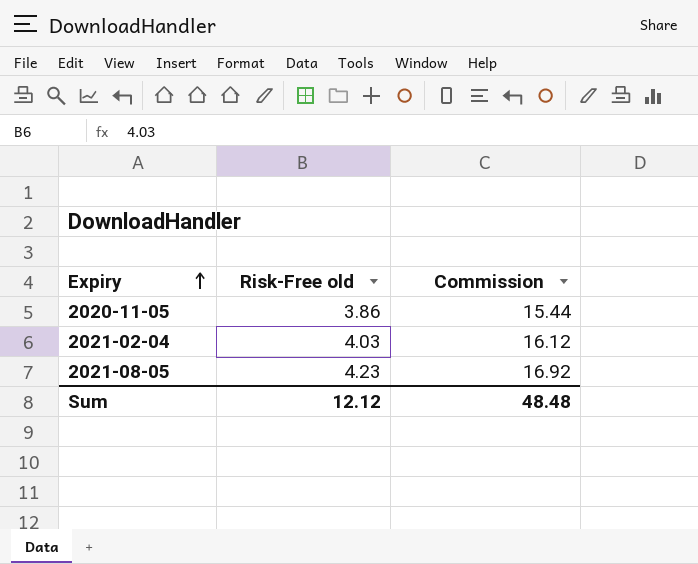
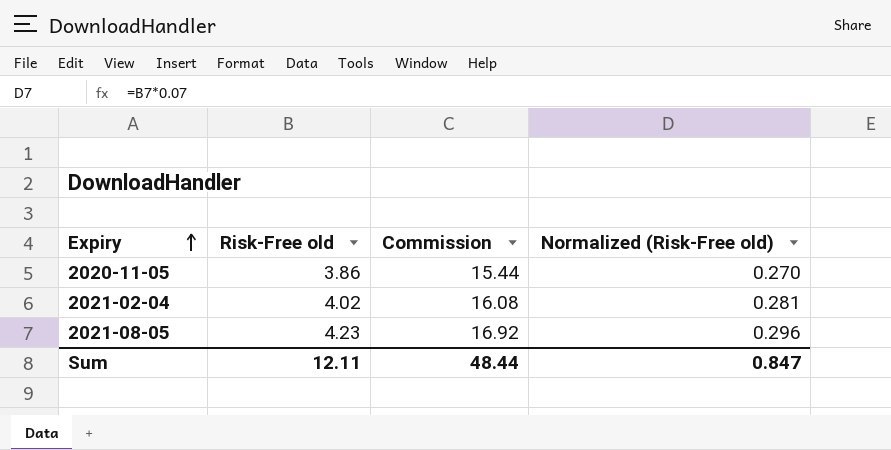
column Normalized (Risk-Free old) | formula: none -> [Risk-Free old] * 0.07
2021-02-04 | Risk-Free old: 4.03 -> 4.02
2021-02-04 | Commission: 16.12 -> 16.08
Sum | Risk-Free old: 12.12 -> 12.11
Sum | Commission: 48.48 -> 48.44

